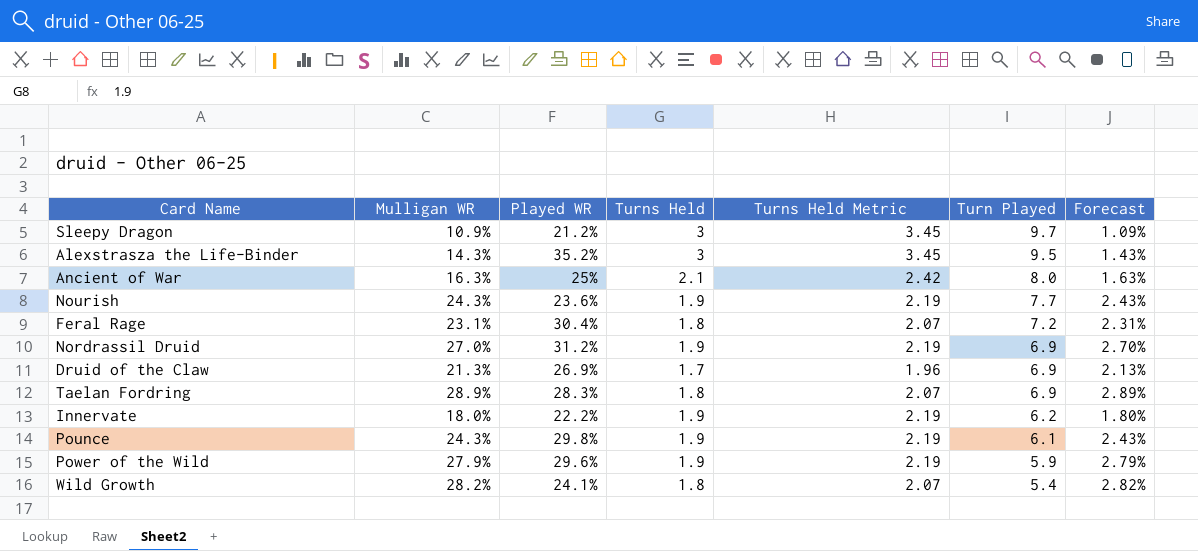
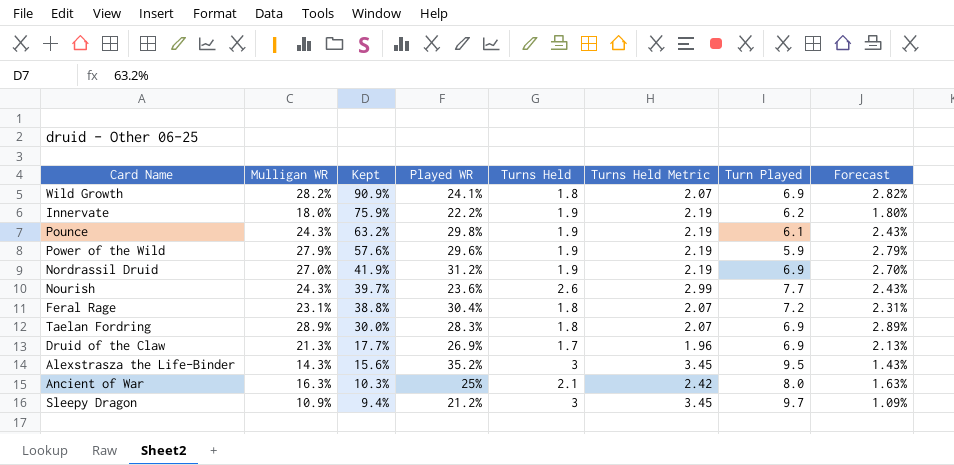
row order: Turn Played descending -> Kept descending
column Kept | position: none -> 3
Wild Growth | Turn Played: 5.4 -> 6.9
Nourish | Turns Held: 1.9 -> 2.6
Nourish | Turns Held Metric: 2.19 -> 2.99

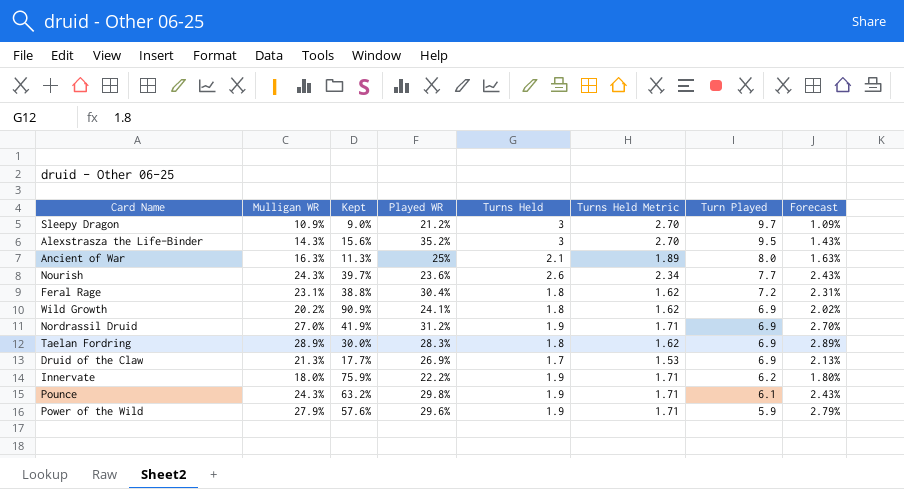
row order: Kept descending -> Turn Played descending
column Turns Held Metric | formula: [Turns Held] * 1.15 -> [Turns Held] * 0.9
Sleepy Dragon | Kept: 9.4% -> 9.0%
Ancient of War | Kept: 10.3% -> 11.3%
Wild Growth | Mulligan WR: 28.2% -> 20.2%
Wild Growth | Forecast: 2.82% -> 2.02%

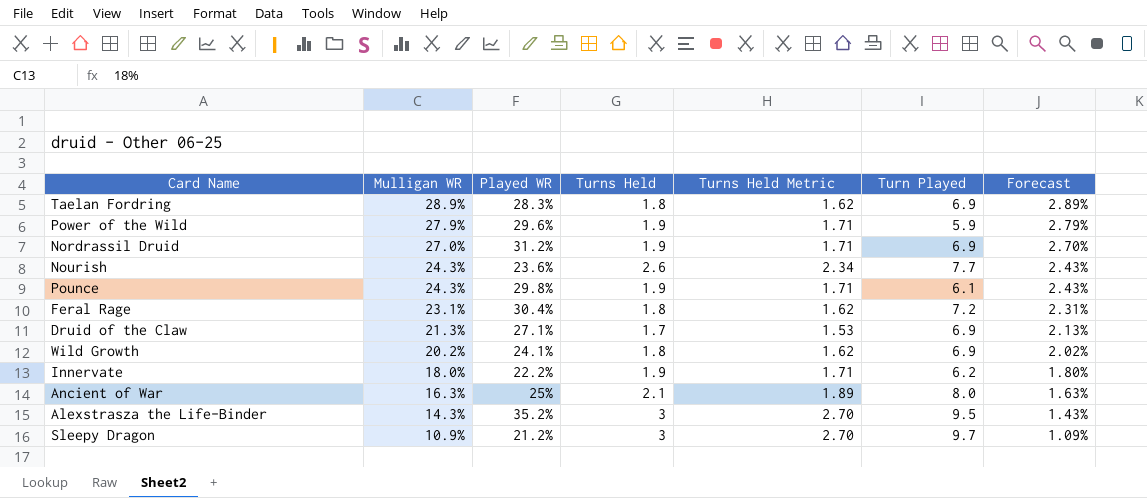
row order: Turn Played descending -> Mulligan WR descending
column Kept | position: 3 -> none
Druid of the Claw | Played WR: 26.9% -> 27.1%

